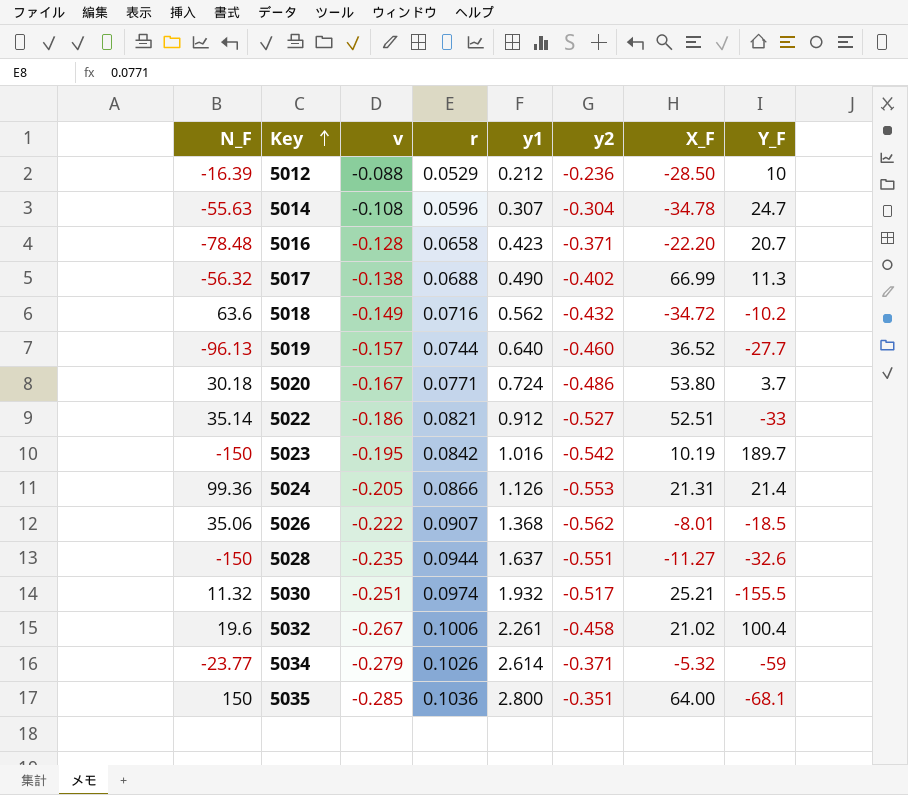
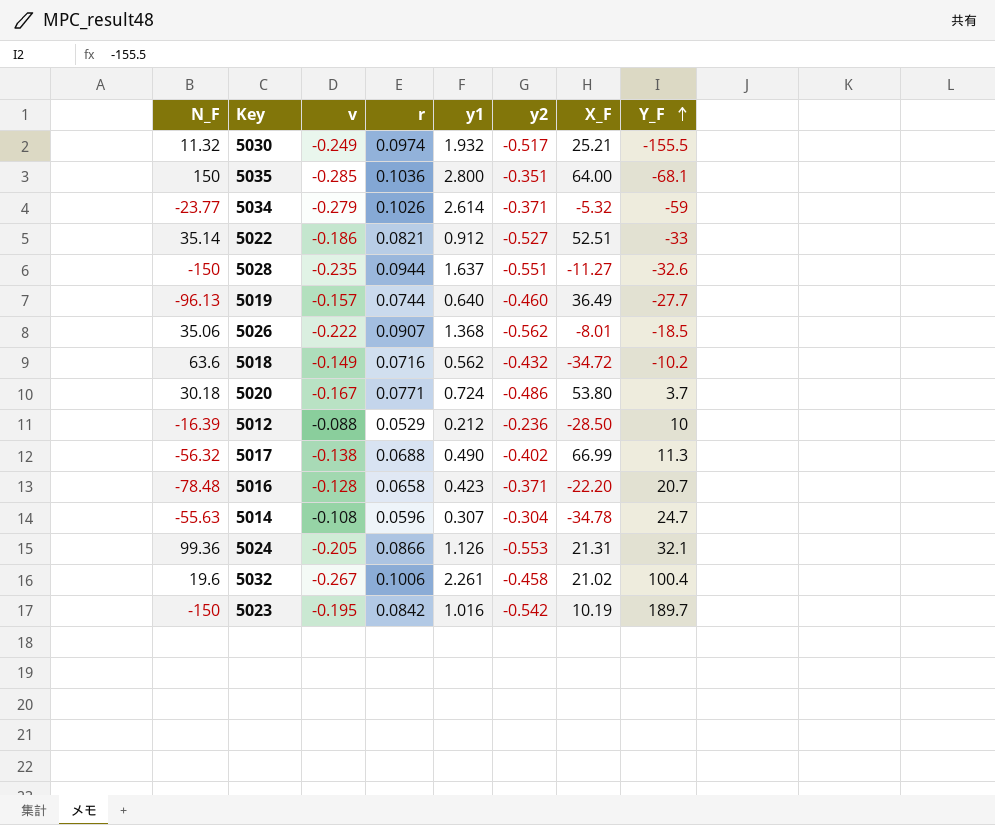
row order: Key ascending -> Y_F ascending
5030 | v: -0.251 -> -0.249
5019 | X_F: 36.52 -> 36.49
5024 | Y_F: 21.4 -> 32.1

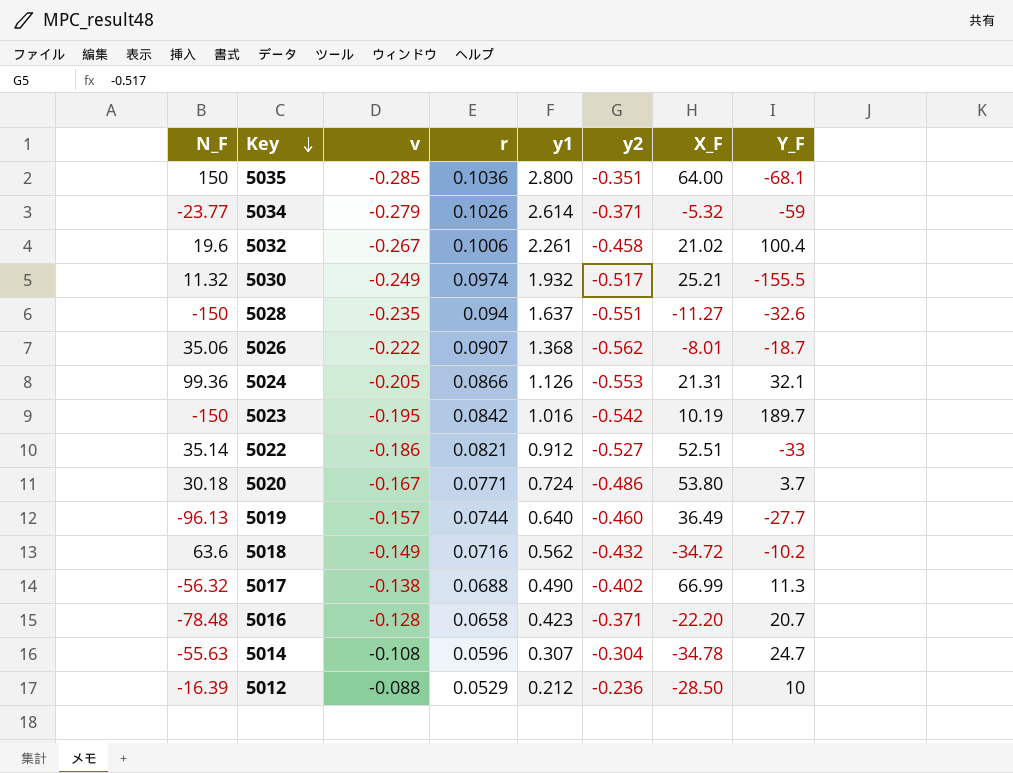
row order: Y_F ascending -> Key descending
5028 | r: 0.0944 -> 0.094
5026 | Y_F: -18.5 -> -18.7

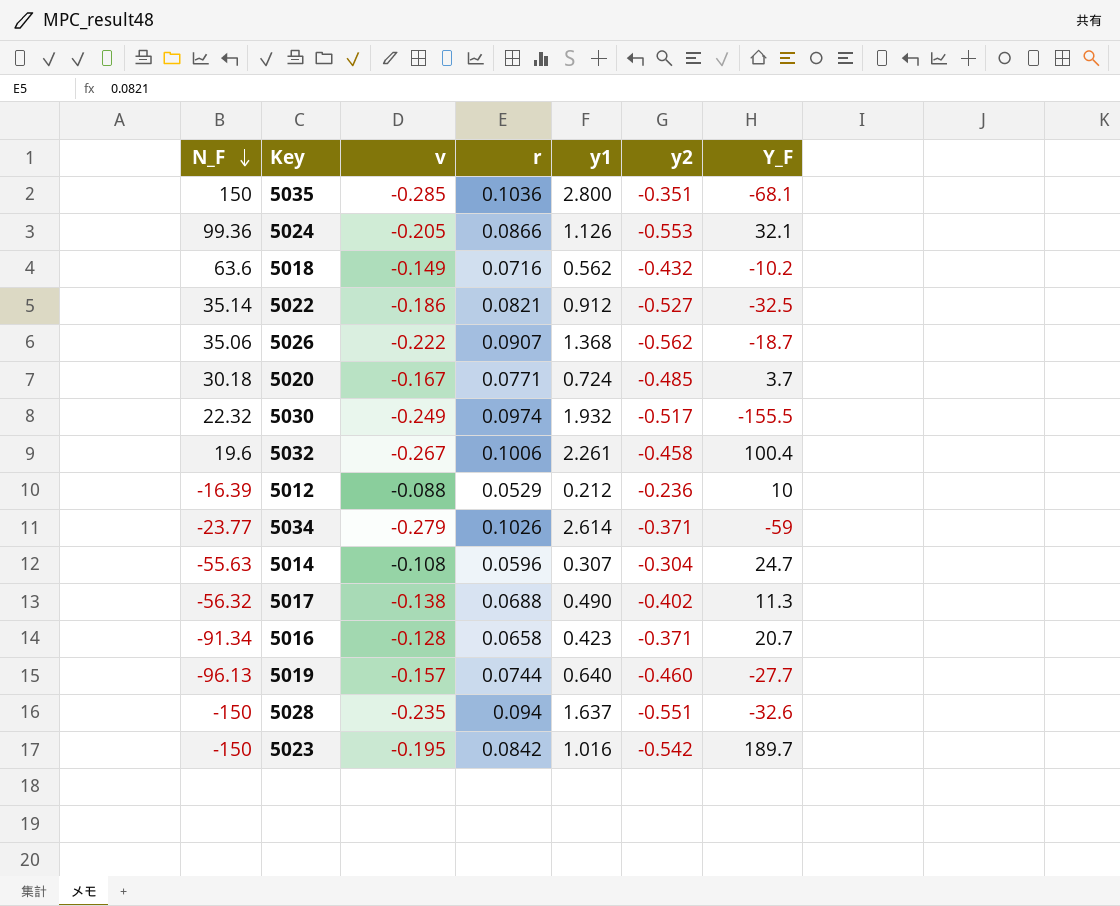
row order: Key descending -> N_F descending
column X_F | position: 7 -> none
5022 | Y_F: -33 -> -32.5
5020 | y2: -0.486 -> -0.485
5030 | N_F: 11.32 -> 22.32
5016 | N_F: -78.48 -> -91.34

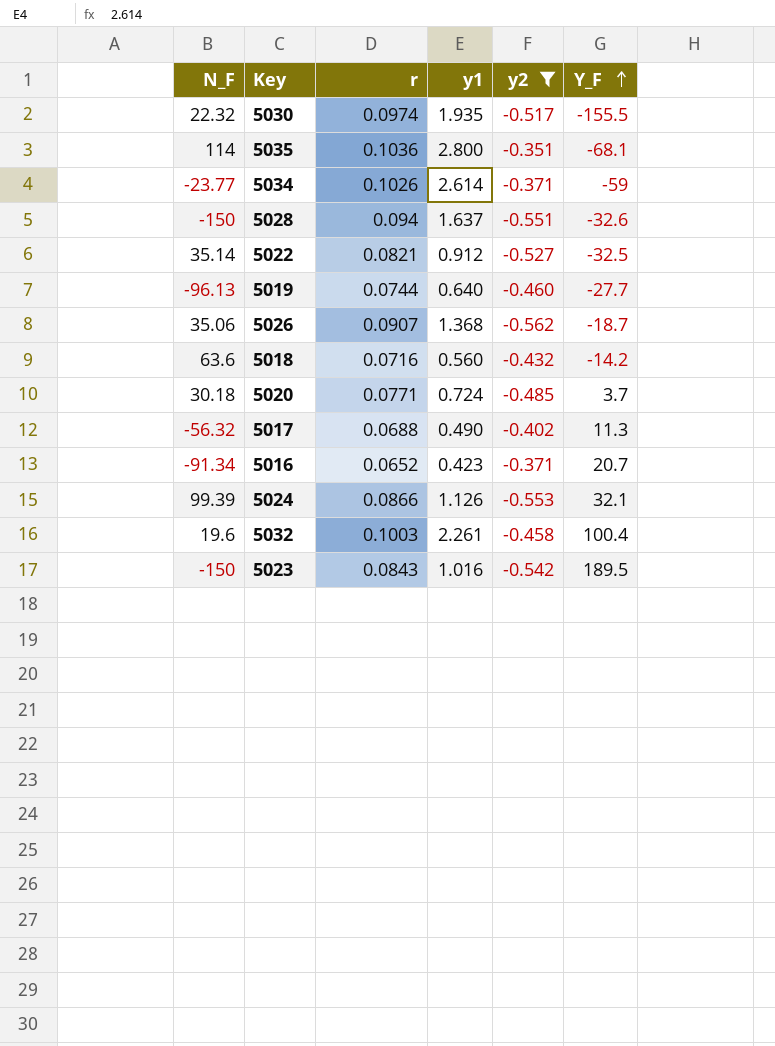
filter: none -> y2 <= -0.351
row order: N_F descending -> Y_F ascending
column v | position: 3 -> none
5030 | y1: 1.932 -> 1.935
5035 | N_F: 150 -> 114
5018 | y1: 0.562 -> 0.560
5018 | Y_F: -10.2 -> -14.2
5016 | r: 0.0658 -> 0.0652
5024 | N_F: 99.36 -> 99.39
5032 | r: 0.1006 -> 0.1003
5023 | r: 0.0842 -> 0.0843
5023 | Y_F: 189.7 -> 189.5

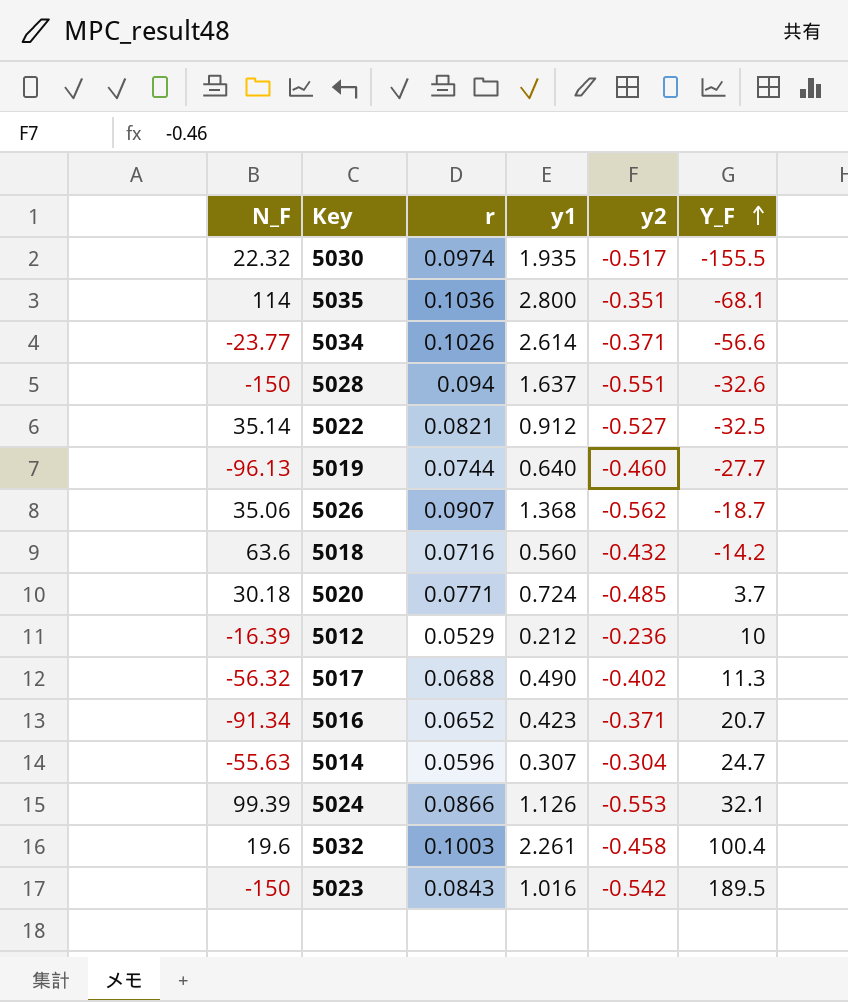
filter: y2 <= -0.351 -> none
5034 | Y_F: -59 -> -56.6

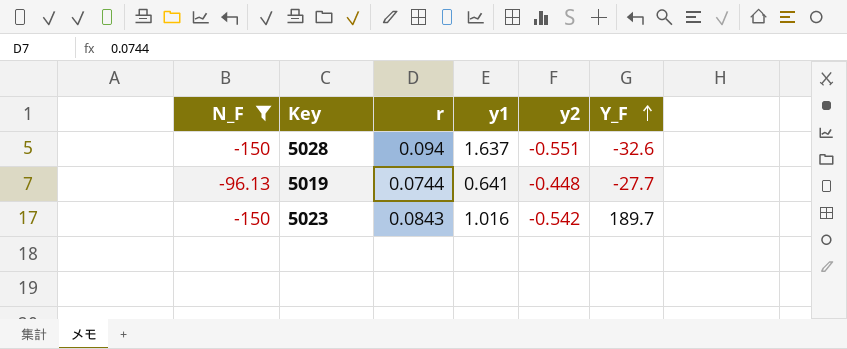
filter: none -> N_F <= -96.13
5019 | y1: 0.640 -> 0.641
5019 | y2: -0.460 -> -0.448
5023 | Y_F: 189.5 -> 189.7

